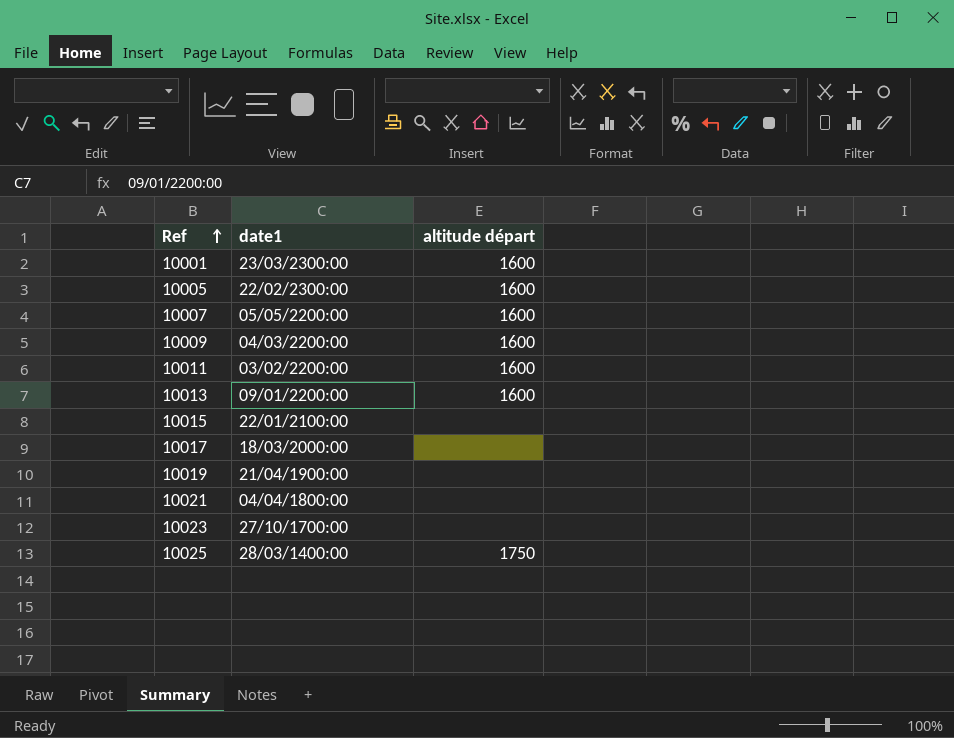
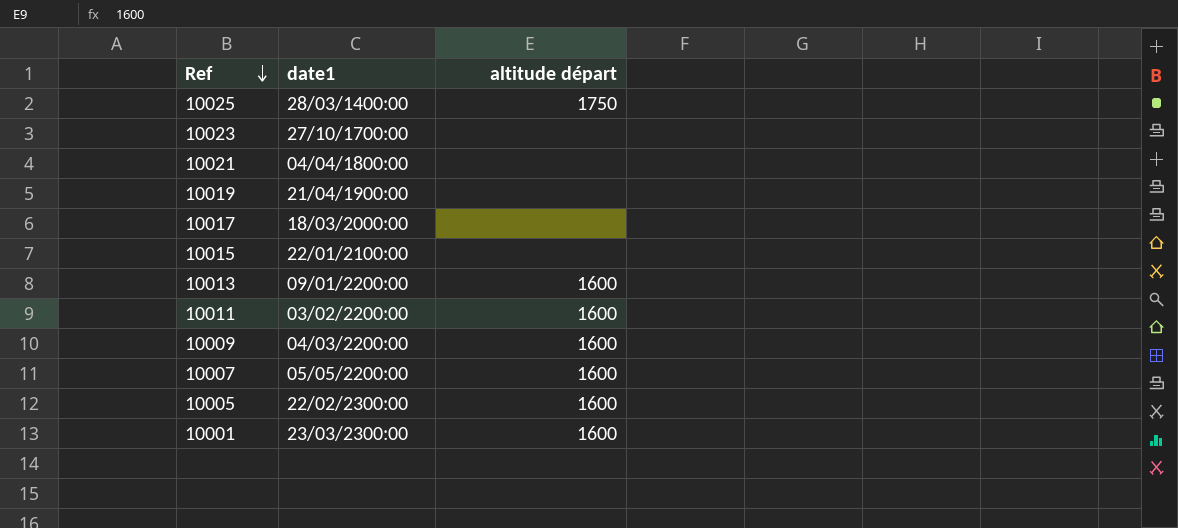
row order: Ref ascending -> Ref descending

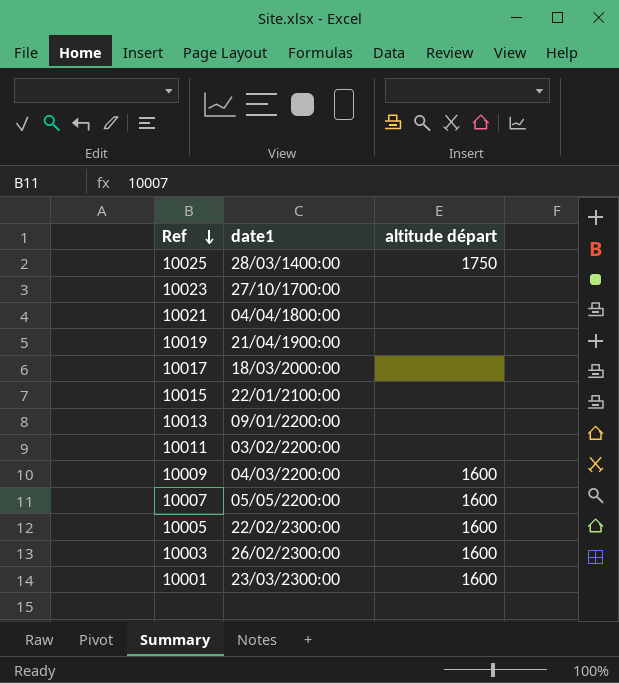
10013 | altitude départ: 1600 -> none
10011 | altitude départ: 1600 -> none
row 10003: none -> 26/02/2300:00 | 1600

